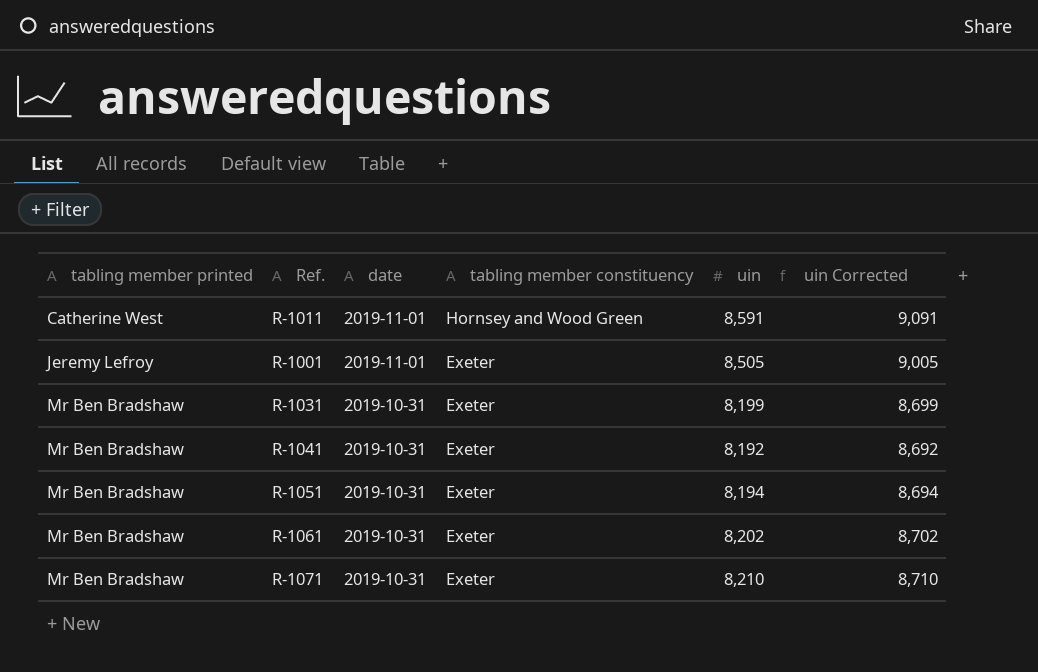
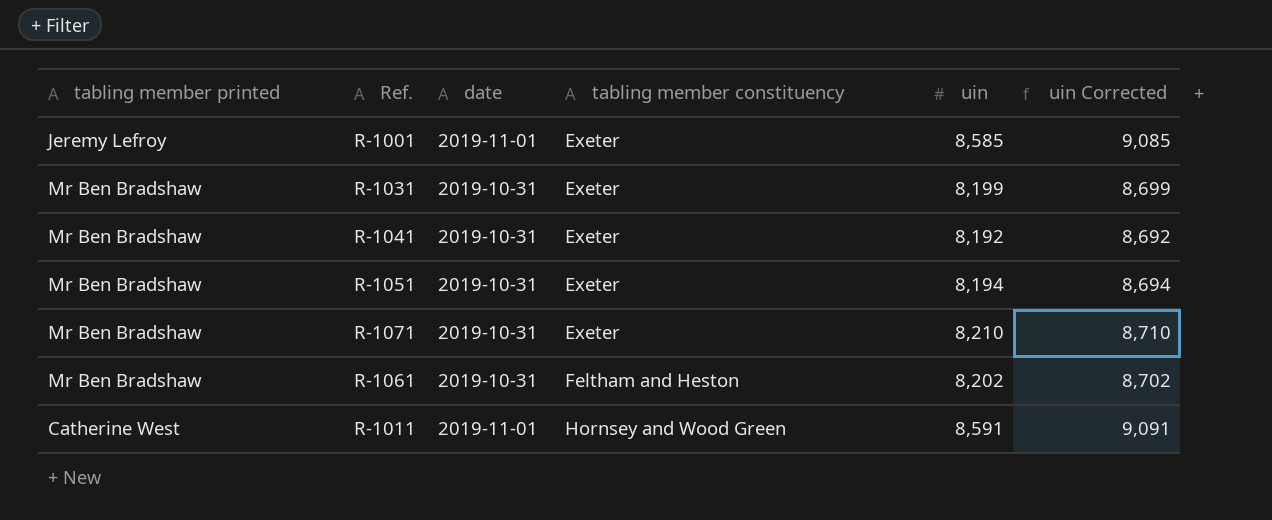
row order: tabling member printed ascending -> tabling member constituency ascending
R-1001 | uin: 8,505 -> 8,585
R-1001 | uin Corrected: 9,005 -> 9,085
R-1061 | tabling member constituency: Exeter -> Feltham and Heston

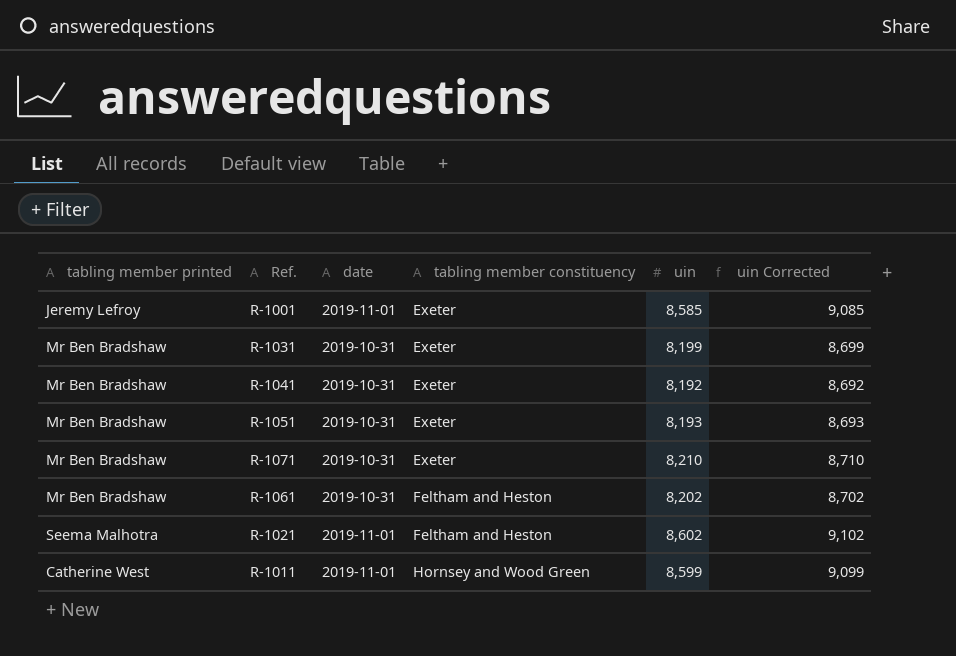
R-1051 | uin: 8,194 -> 8,193
R-1051 | uin Corrected: 8,694 -> 8,693
row R-1021: none -> Seema Malhotra | 2019-11-01 | Feltham and Heston | 8,602 | 9,102
R-1011 | uin: 8,591 -> 8,599
R-1011 | uin Corrected: 9,091 -> 9,099

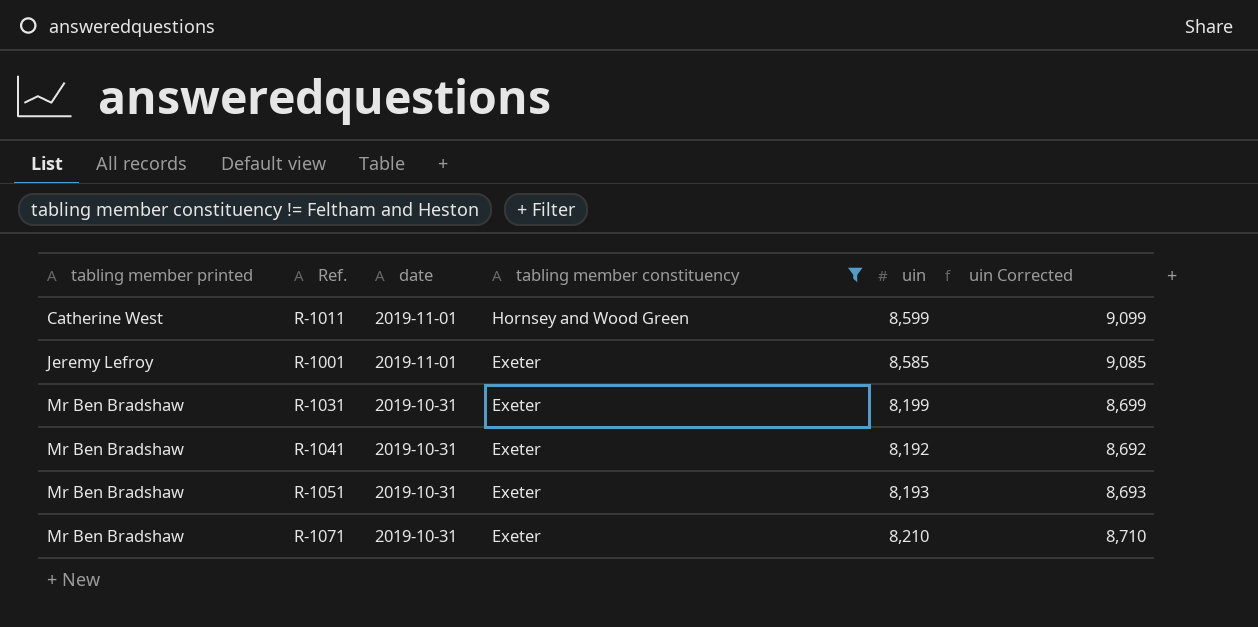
filter: none -> tabling member constituency != Feltham and Heston
row order: tabling member constituency ascending -> tabling member printed ascending

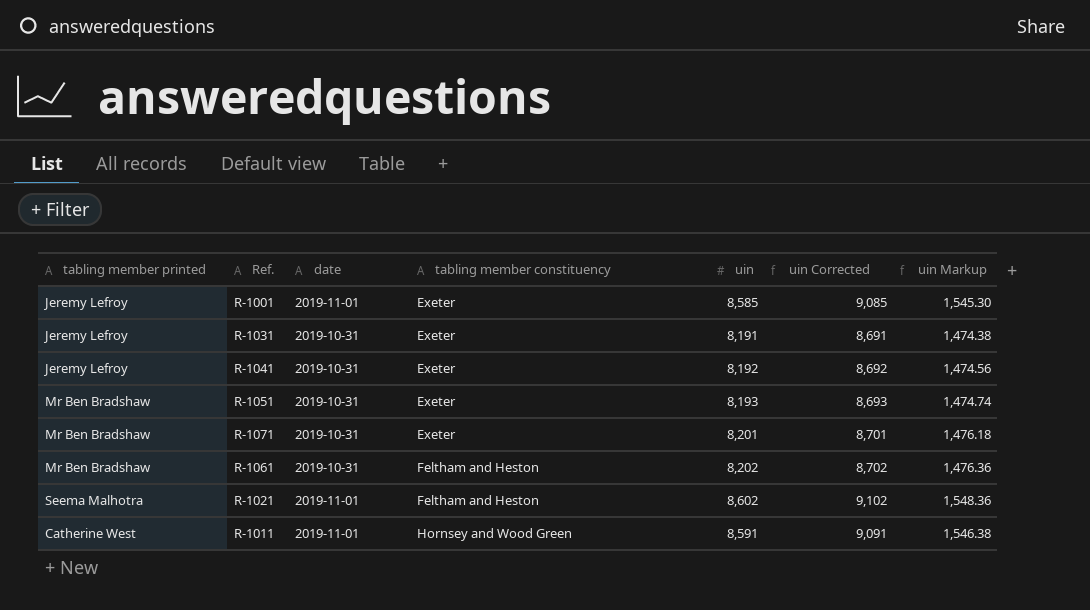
filter: tabling member constituency != Feltham and Heston -> none
row order: tabling member printed ascending -> tabling member constituency ascending
column uin Markup | formula: none -> [uin] * 0.18
R-1031 | tabling member printed: Mr Ben Bradshaw -> Jeremy Lefroy
R-1031 | uin: 8,199 -> 8,191
R-1031 | uin Corrected: 8,699 -> 8,691
R-1041 | tabling member printed: Mr Ben Bradshaw -> Jeremy Lefroy
R-1071 | uin: 8,210 -> 8,201
R-1071 | uin Corrected: 8,710 -> 8,701
R-1011 | uin: 8,599 -> 8,591
R-1011 | uin Corrected: 9,099 -> 9,091

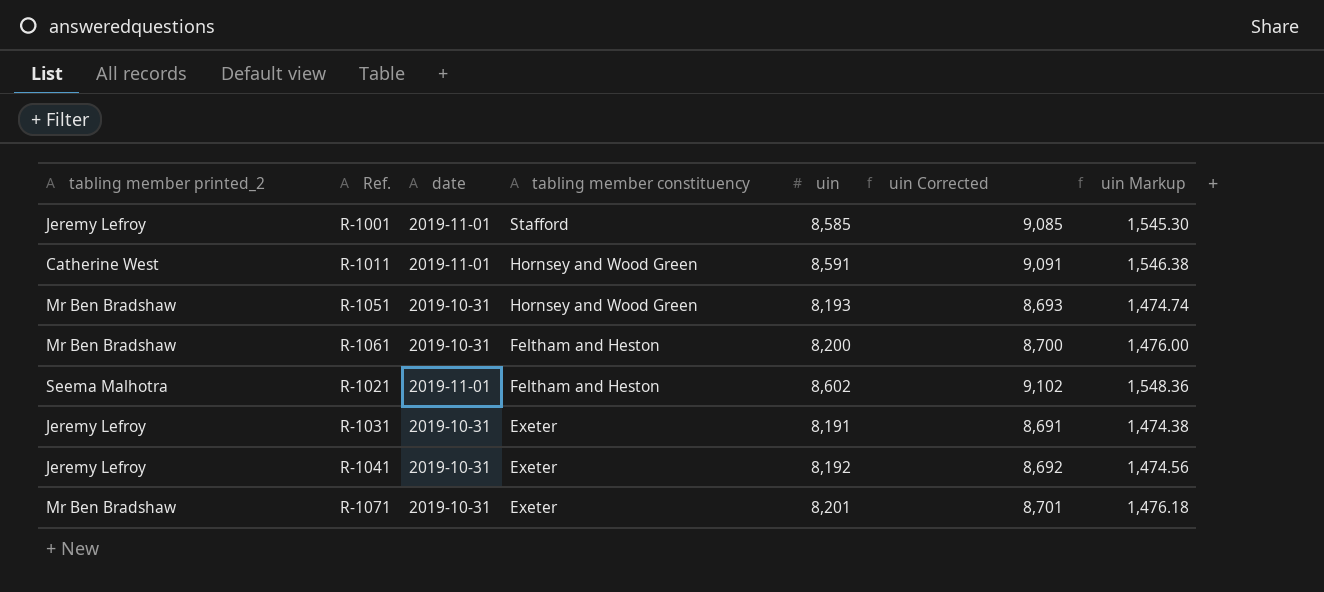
row order: tabling member constituency ascending -> tabling member constituency descending
column name: tabling member printed -> tabling member printed_2
R-1001 | tabling member constituency: Exeter -> Stafford
R-1051 | tabling member constituency: Exeter -> Hornsey and Wood Green
R-1061 | uin: 8,202 -> 8,200
R-1061 | uin Corrected: 8,702 -> 8,700
R-1061 | uin Markup: 1,476.36 -> 1,476.00

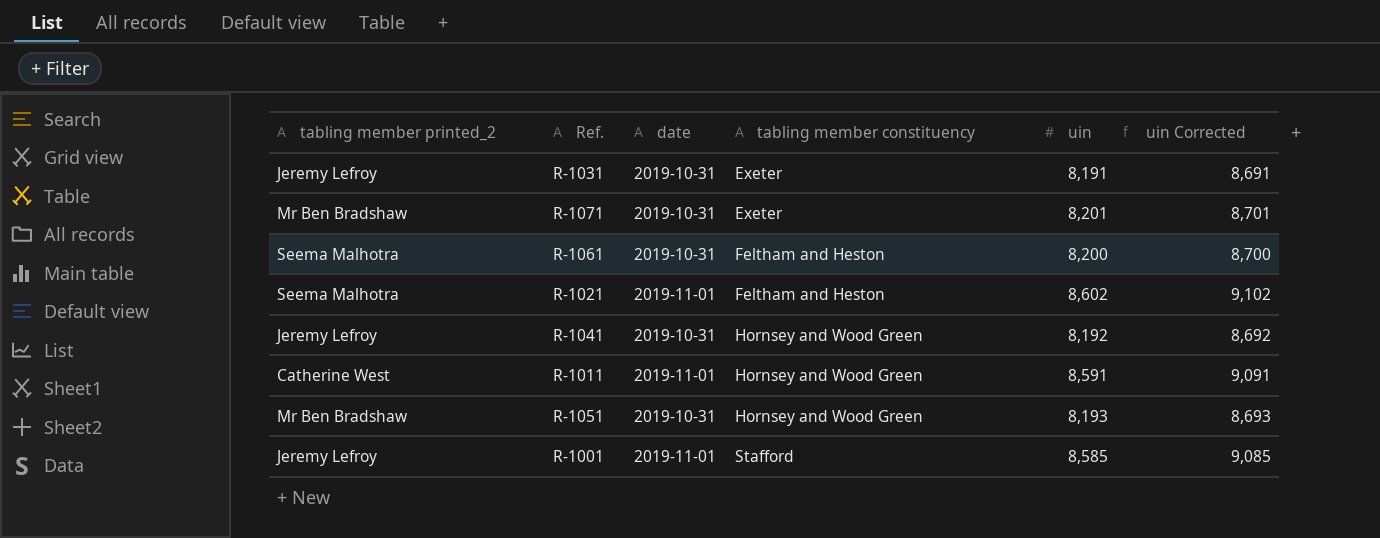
row order: tabling member constituency descending -> tabling member constituency ascending
column uin Markup | formula: [uin] * 0.18 -> none
R-1061 | tabling member printed_2: Mr Ben Bradshaw -> Seema Malhotra
R-1041 | tabling member constituency: Exeter -> Hornsey and Wood Green

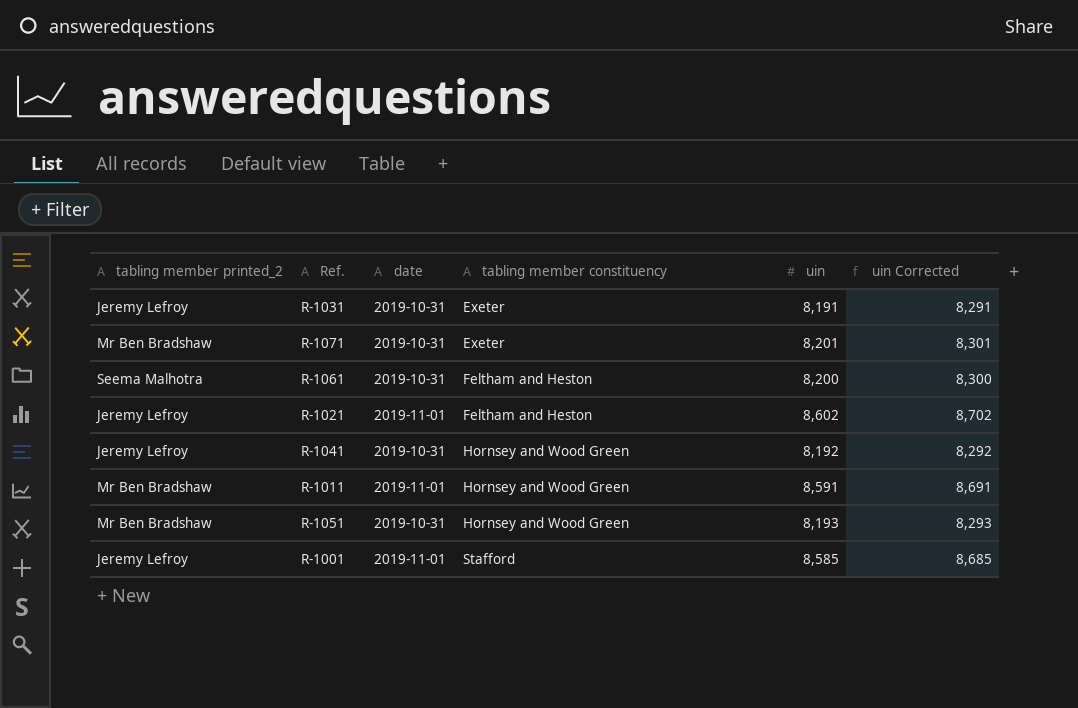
column uin Corrected | formula: [uin] + 500 -> [uin] + 100
R-1021 | tabling member printed_2: Seema Malhotra -> Jeremy Lefroy
R-1011 | tabling member printed_2: Catherine West -> Mr Ben Bradshaw

